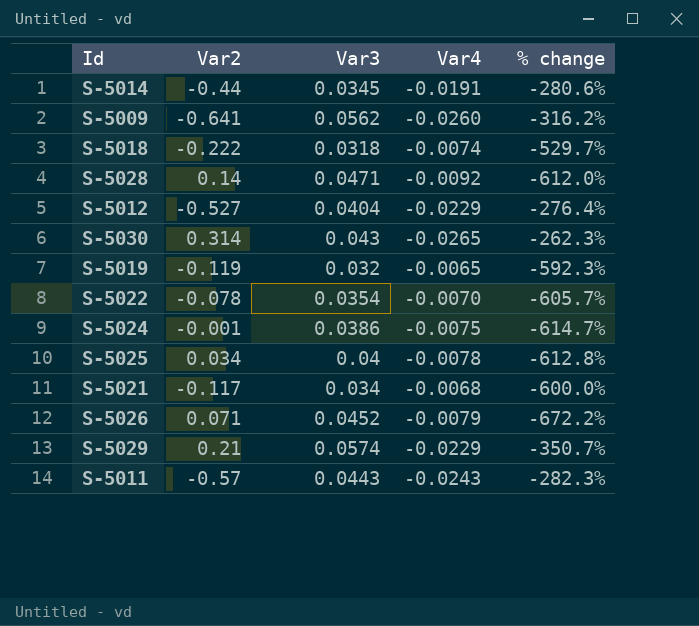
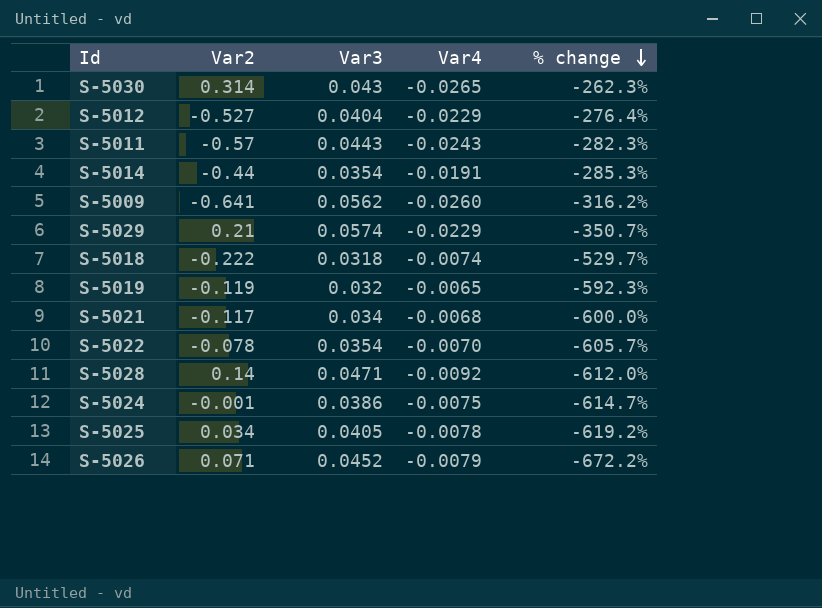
row order: none -> % change descending
S-5014 | Var3: 0.0345 -> 0.0354
S-5014 | % change: -280.6% -> -285.3%
S-5025 | Var3: 0.04 -> 0.0405
S-5025 | % change: -612.8% -> -619.2%

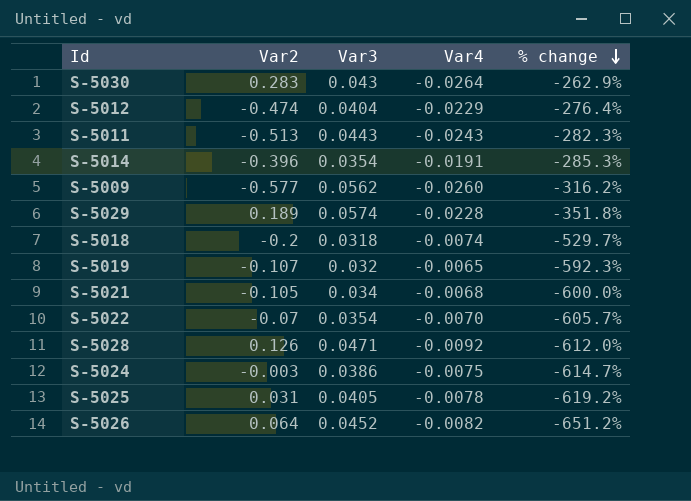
S-5030 | Var2: 0.314 -> 0.283
S-5030 | Var4: -0.0265 -> -0.0264
S-5030 | % change: -262.3% -> -262.9%
S-5012 | Var2: -0.527 -> -0.474
S-5011 | Var2: -0.57 -> -0.513
S-5014 | Var2: -0.44 -> -0.396
S-5009 | Var2: -0.641 -> -0.577
S-5029 | Var2: 0.21 -> 0.189
S-5029 | Var4: -0.0229 -> -0.0228
S-5029 | % change: -350.7% -> -351.8%
S-5018 | Var2: -0.222 -> -0.2
S-5019 | Var2: -0.119 -> -0.107
S-5021 | Var2: -0.117 -> -0.105
S-5022 | Var2: -0.078 -> -0.07
S-5028 | Var2: 0.14 -> 0.126
S-5024 | Var2: -0.001 -> -0.003
S-5025 | Var2: 0.034 -> 0.031
S-5026 | Var2: 0.071 -> 0.064
S-5026 | Var4: -0.0079 -> -0.0082
S-5026 | % change: -672.2% -> -651.2%

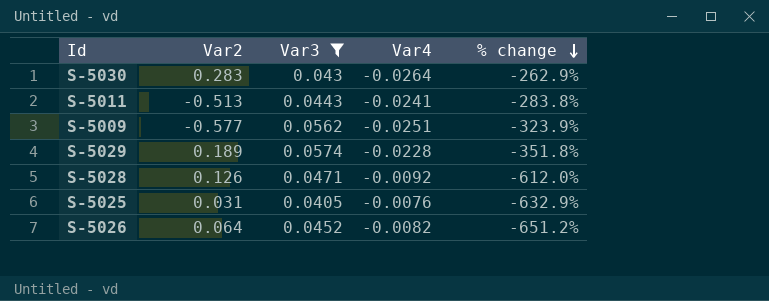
filter: none -> Var3 >= 0.0405
S-5011 | Var4: -0.0243 -> -0.0241
S-5011 | % change: -282.3% -> -283.8%
S-5009 | Var4: -0.0260 -> -0.0251
S-5009 | % change: -316.2% -> -323.9%
S-5025 | Var4: -0.0078 -> -0.0076
S-5025 | % change: -619.2% -> -632.9%

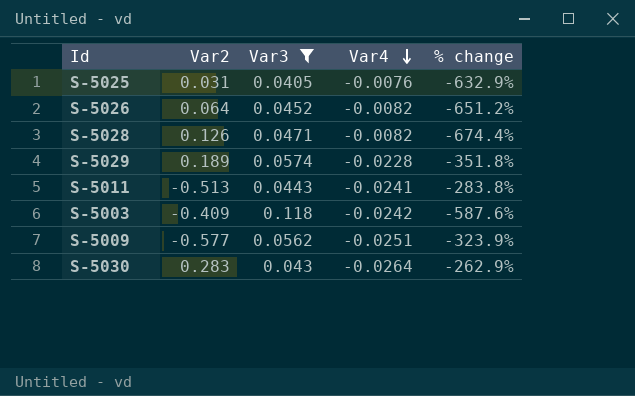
row order: % change descending -> Var4 descending
S-5028 | Var4: -0.0092 -> -0.0082
S-5028 | % change: -612.0% -> -674.4%
row S-5003: none -> -0.409 | 0.118 | -0.0242 | -587.6%

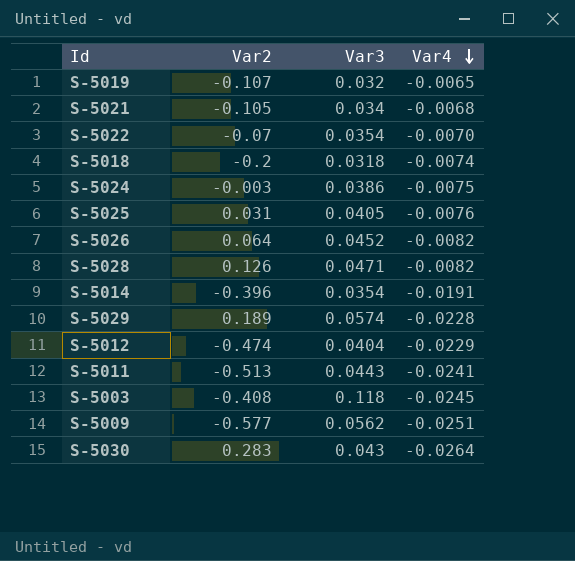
filter: Var3 >= 0.0405 -> none
column % change | formula: ([Var3] - [Var4]) / [Var4] -> none
S-5003 | Var2: -0.409 -> -0.408
S-5003 | Var4: -0.0242 -> -0.0245

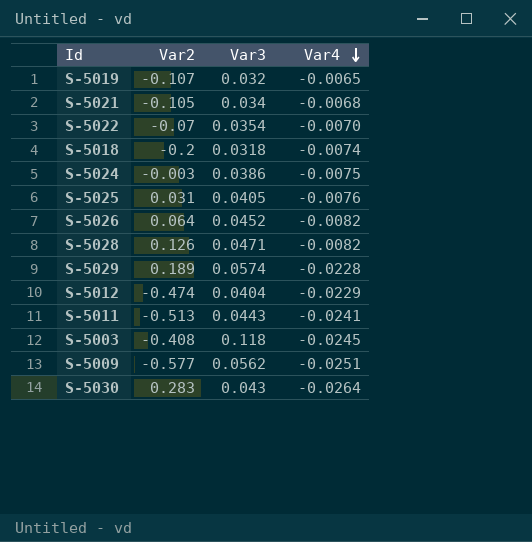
row S-5014: -0.396 | 0.0354 | -0.0191 -> none

